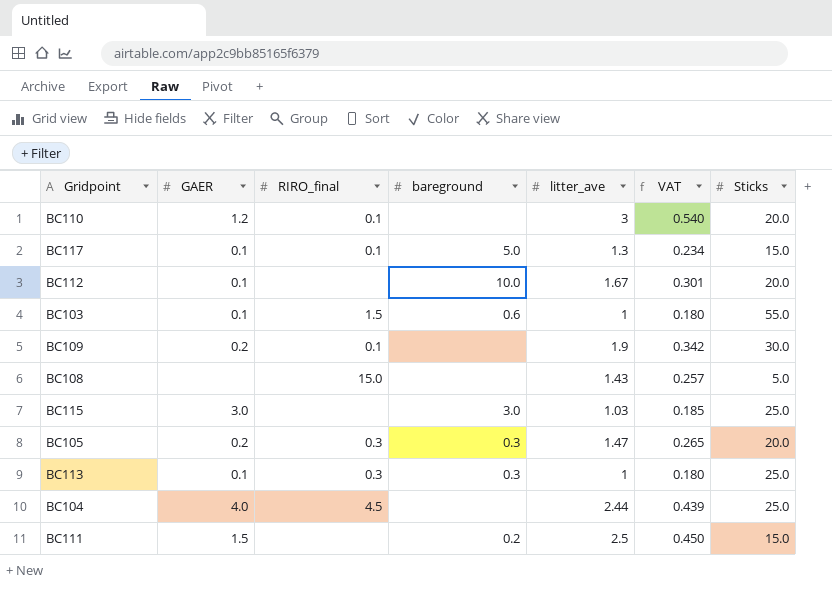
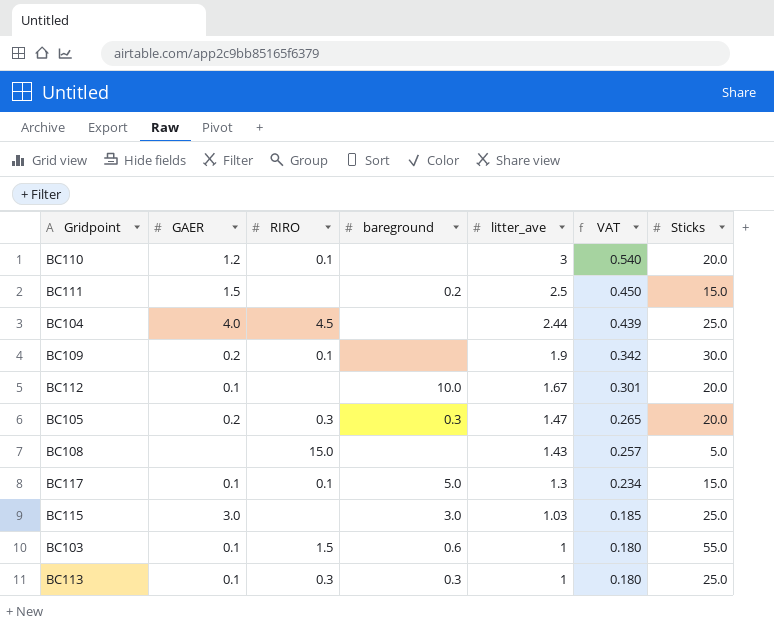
row order: none -> litter_ave descending
column name: RIRO_final -> RIRO

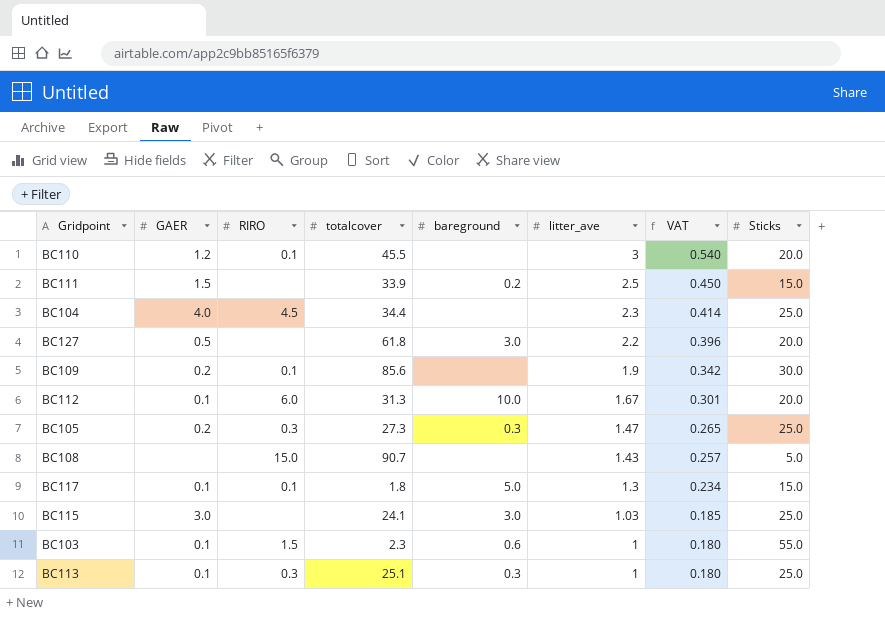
column totalcover | position: none -> 4
BC104 | litter_ave: 2.44 -> 2.3
BC104 | VAT: 0.439 -> 0.414
row BC127: none -> 0.5 | none | 61.8 | 3.0 | 2.2 | 0.396 | 20.0
BC112 | RIRO: none -> 6.0
BC105 | Sticks: 20.0 -> 25.0

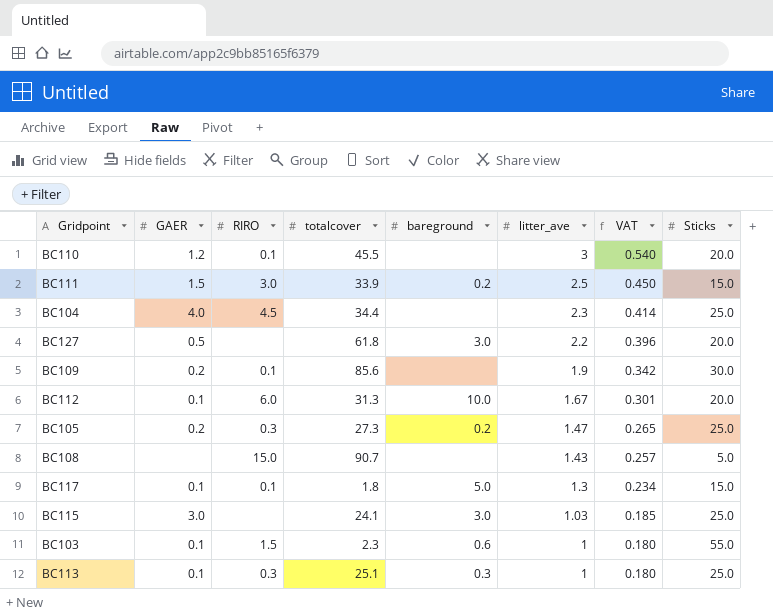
BC111 | RIRO: none -> 3.0
BC105 | bareground: 0.3 -> 0.2

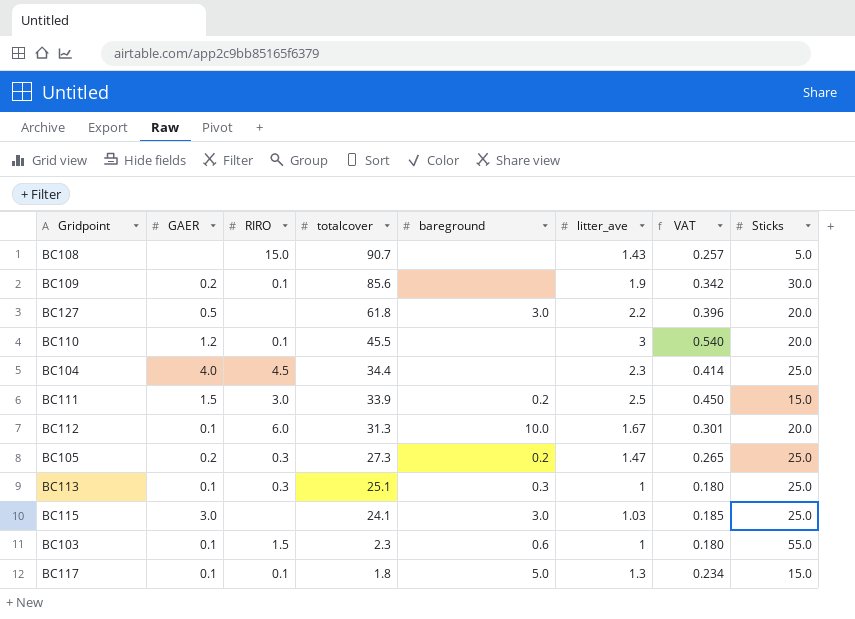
row order: litter_ave descending -> totalcover descending

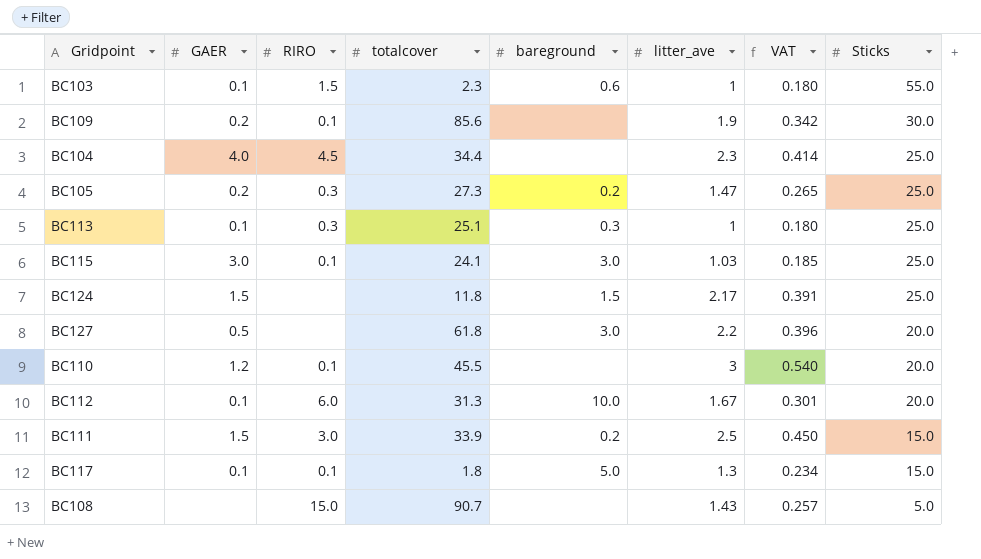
row order: totalcover descending -> Sticks descending
BC115 | RIRO: none -> 0.1
row BC124: none -> 1.5 | none | 11.8 | 1.5 | 2.17 | 0.391 | 25.0

